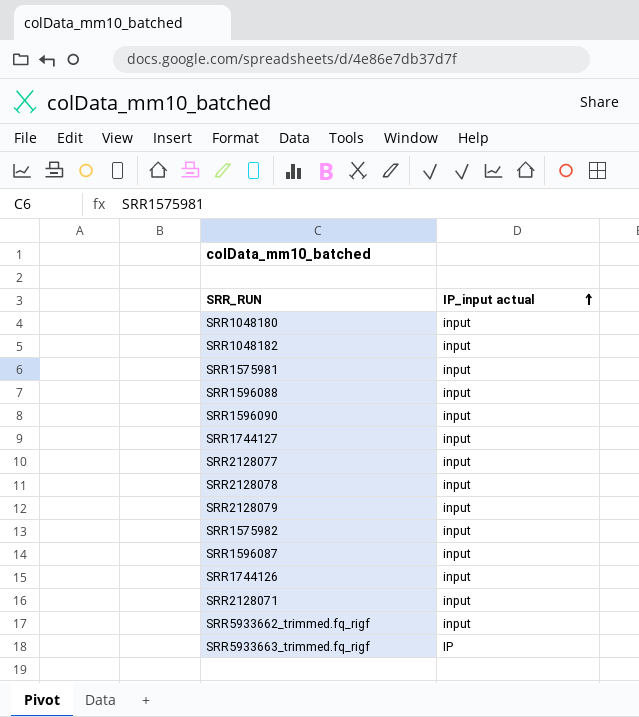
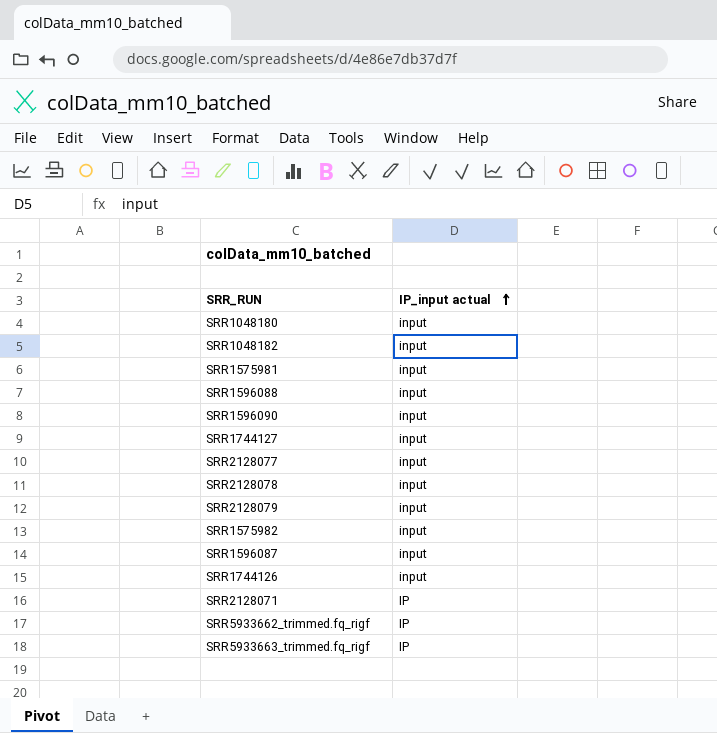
SRR2128071 | IP_input actual: input -> IP
SRR5933662_trimmed.fq_rigf | IP_input actual: input -> IP

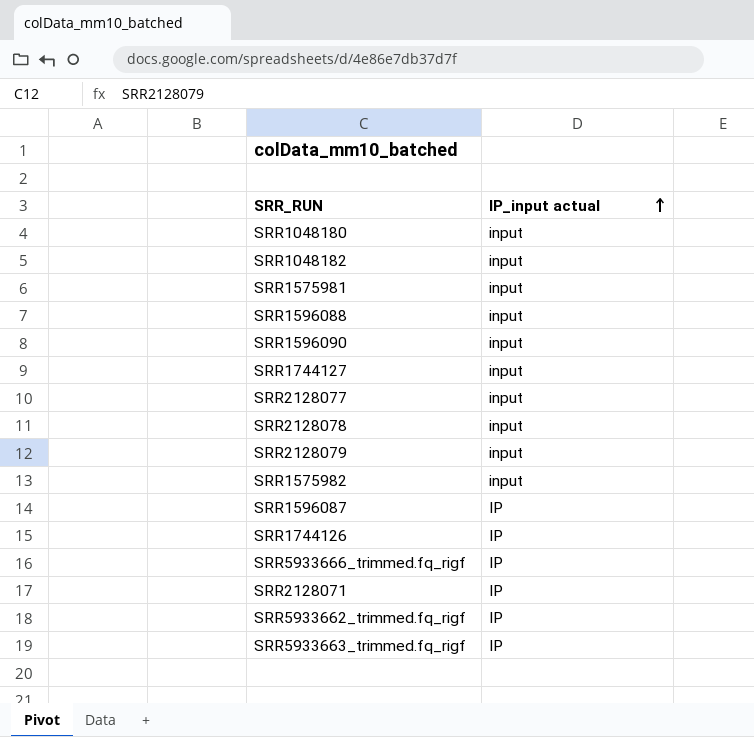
SRR1596087 | IP_input actual: input -> IP
SRR1744126 | IP_input actual: input -> IP
row SRR5933666_trimmed.fq_rigf: none -> IP

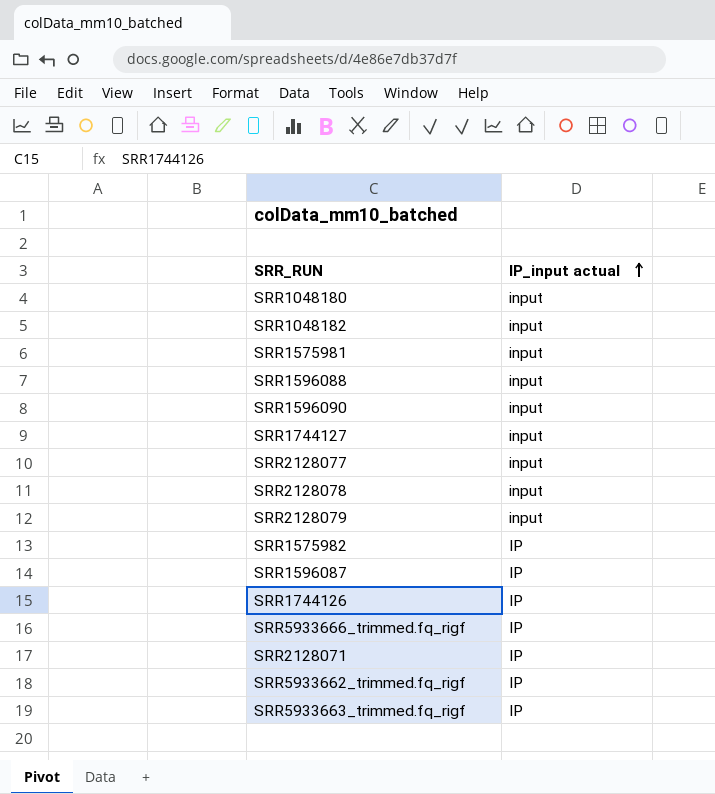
SRR1575982 | IP_input actual: input -> IP

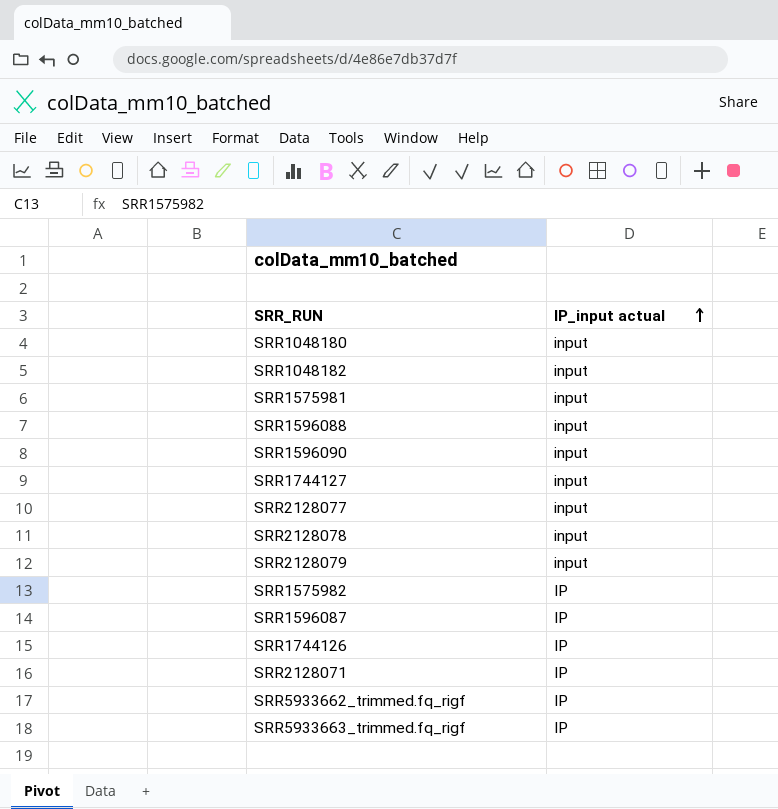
row SRR5933666_trimmed.fq_rigf: IP -> none

